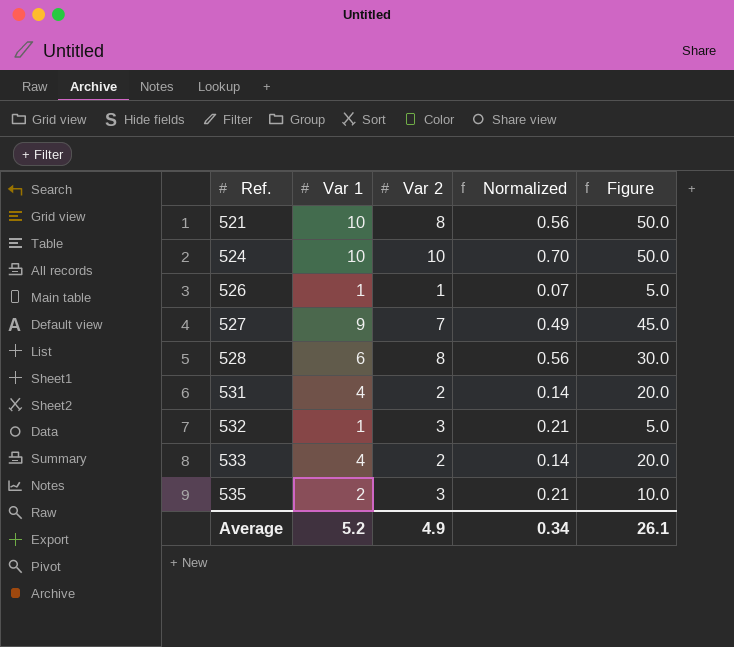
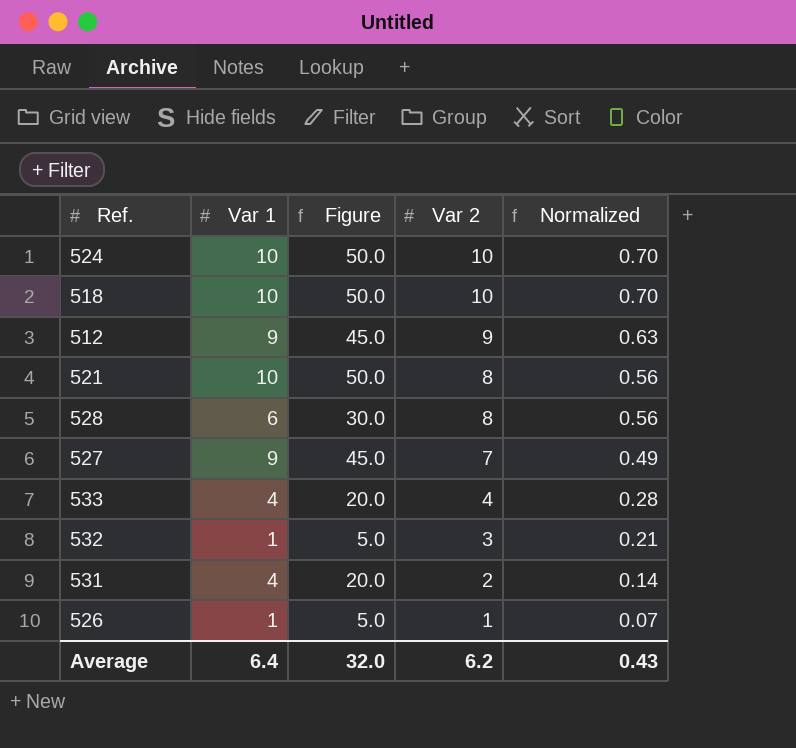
row order: Ref. ascending -> Var 2 descending
column Figure | position: 5 -> 3
row 535: 2 | 3 | 0.21 | 10.0 -> none
row 518: none -> 10 | 50.0 | 10 | 0.70
row 512: none -> 9 | 45.0 | 9 | 0.63
533 | Var 2: 2 -> 4
533 | Normalized: 0.14 -> 0.28
Average | Var 1: 5.2 -> 6.4
Average | Figure: 26.1 -> 32.0
Average | Var 2: 4.9 -> 6.2
Average | Normalized: 0.34 -> 0.43

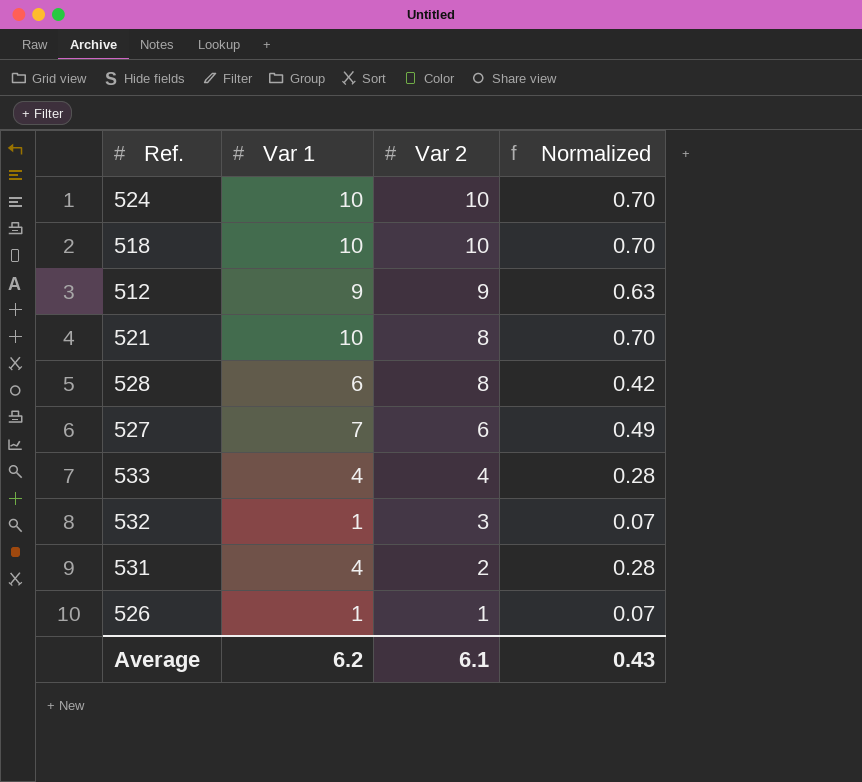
column Figure | formula: [Var 1] * 5 -> none
column Normalized | formula: [Var 2] * 0.07 -> [Var 1] * 0.07
527 | Var 1: 9 -> 7
527 | Var 2: 7 -> 6
Average | Var 1: 6.4 -> 6.2
Average | Var 2: 6.2 -> 6.1

